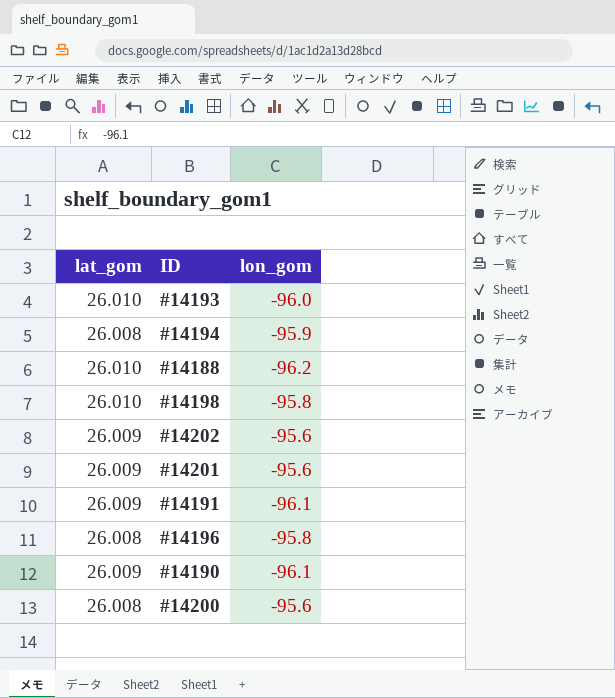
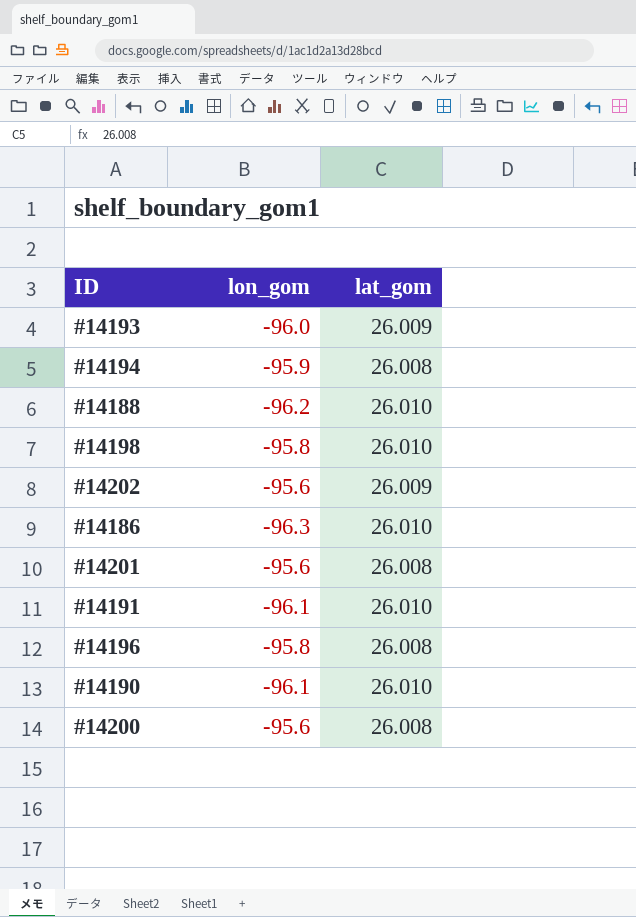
column lat_gom | position: 1 -> 3
#14193 | lat_gom: 26.010 -> 26.009
row #14186: none -> -96.3 | 26.010
#14201 | lat_gom: 26.009 -> 26.008
#14191 | lat_gom: 26.009 -> 26.010
#14190 | lat_gom: 26.009 -> 26.010

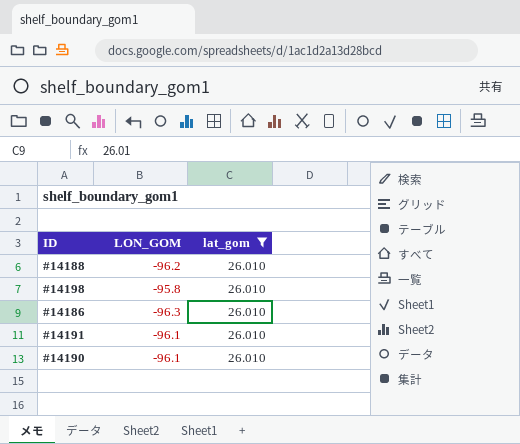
filter: none -> lat_gom = 26.010
column name: lon_gom -> LON_GOM

